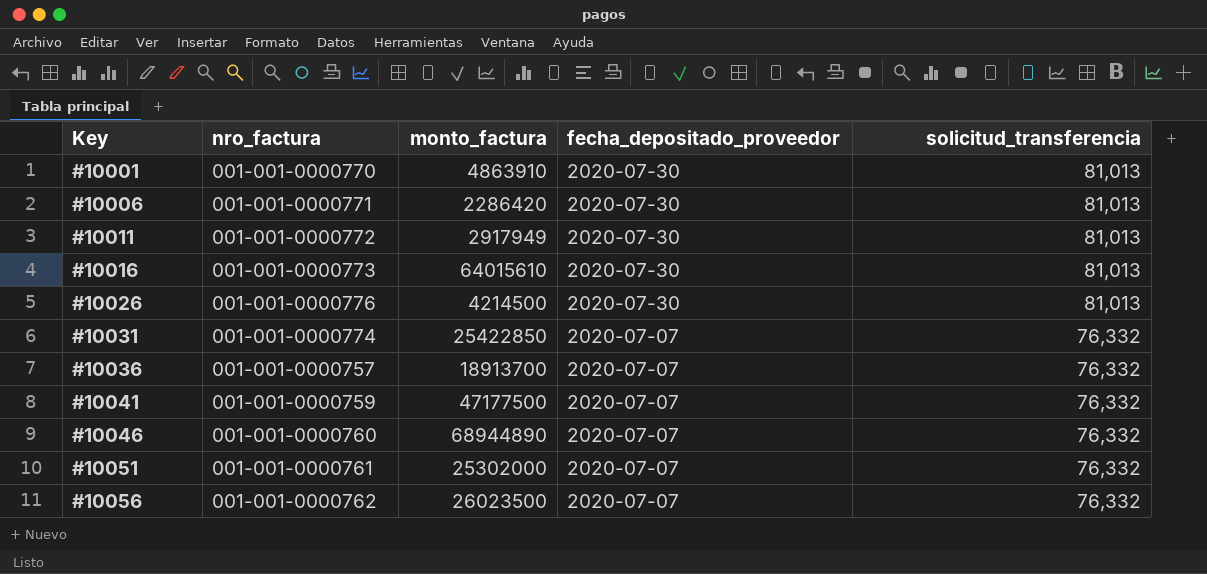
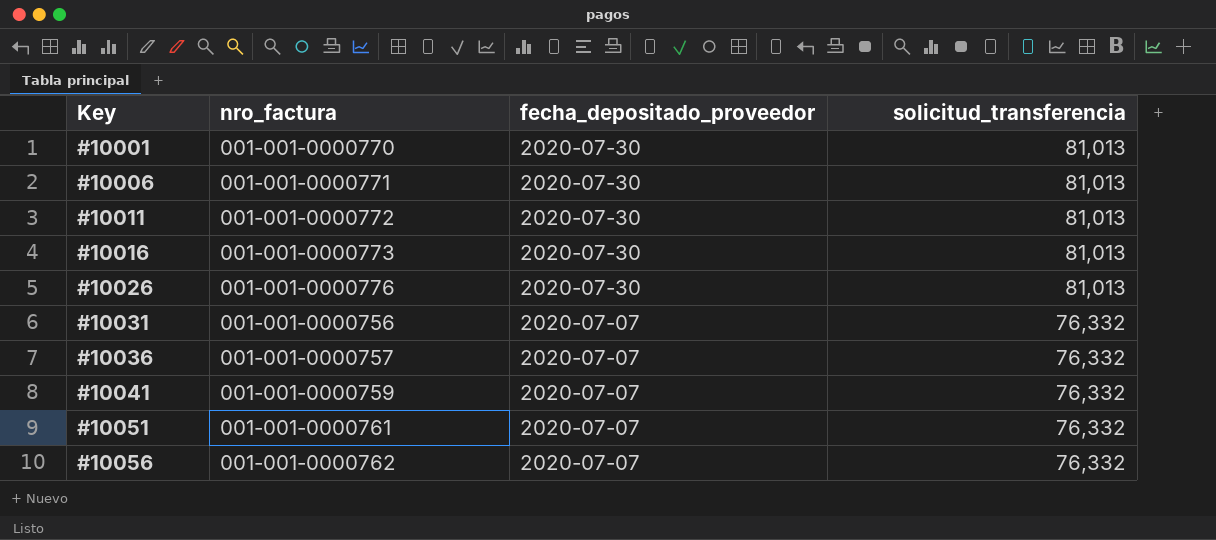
column monto_factura | position: 3 -> none
row #10046: 001-001-0000760 | 68944890 | 2020-07-07 | 76,332 -> none
#10031 | nro_factura: 001-001-0000774 -> 001-001-0000756

